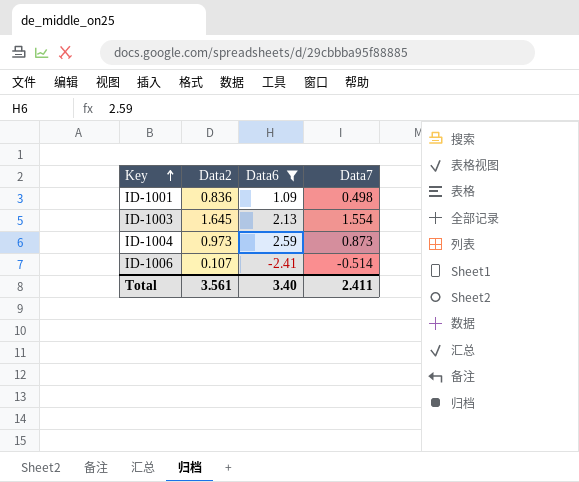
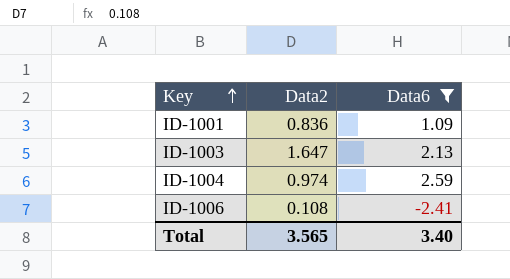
column Data7 | position: 4 -> none
ID-1003 | Data2: 1.645 -> 1.647
ID-1004 | Data2: 0.973 -> 0.974
ID-1006 | Data2: 0.107 -> 0.108
Total | Data2: 3.561 -> 3.565

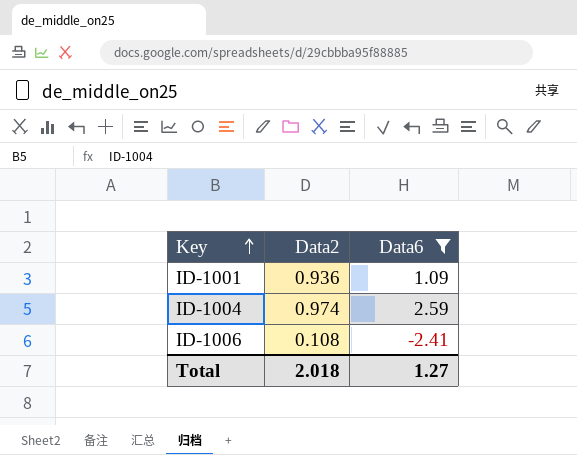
row ID-1003: 1.647 | 2.13 -> none
ID-1001 | Data2: 0.836 -> 0.936
Total | Data2: 3.565 -> 2.018
Total | Data6: 3.40 -> 1.27

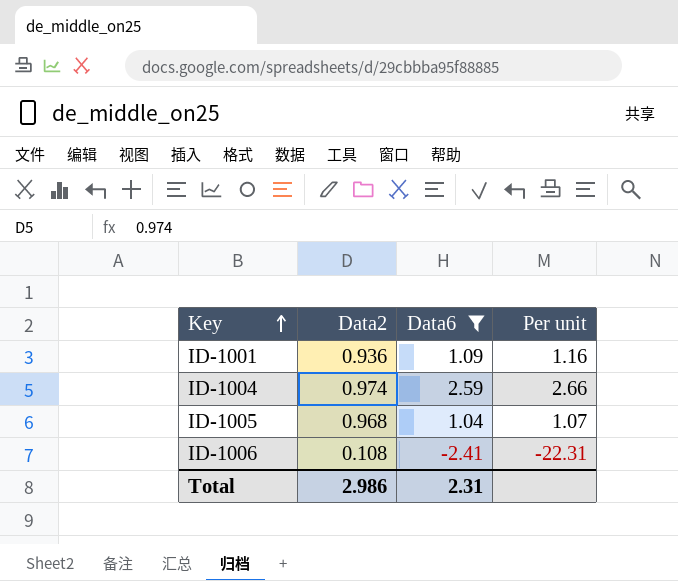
column Per unit | formula: none -> [Data6] / [Data2]
row ID-1005: none -> 0.968 | 1.04 | 1.07
Total | Data2: 2.018 -> 2.986
Total | Data6: 1.27 -> 2.31

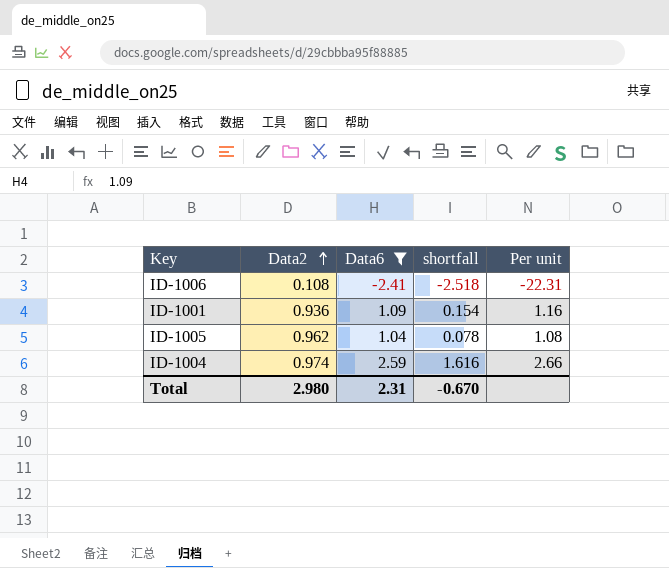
row order: Key ascending -> Data2 ascending
column shortfall | formula: none -> [Data6] - [Data2]
ID-1005 | Data2: 0.968 -> 0.962
ID-1005 | Per unit: 1.07 -> 1.08
Total | Data2: 2.986 -> 2.980

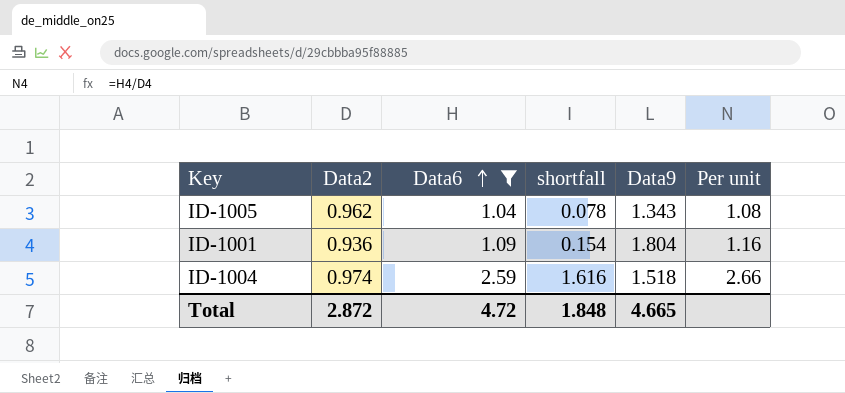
row order: Data2 ascending -> Data6 ascending
column Data9 | position: none -> 5
row ID-1006: 0.108 | -2.41 | -2.518 | -22.31 -> none
Total | Data2: 2.980 -> 2.872
Total | Data6: 2.31 -> 4.72
Total | shortfall: -0.670 -> 1.848

